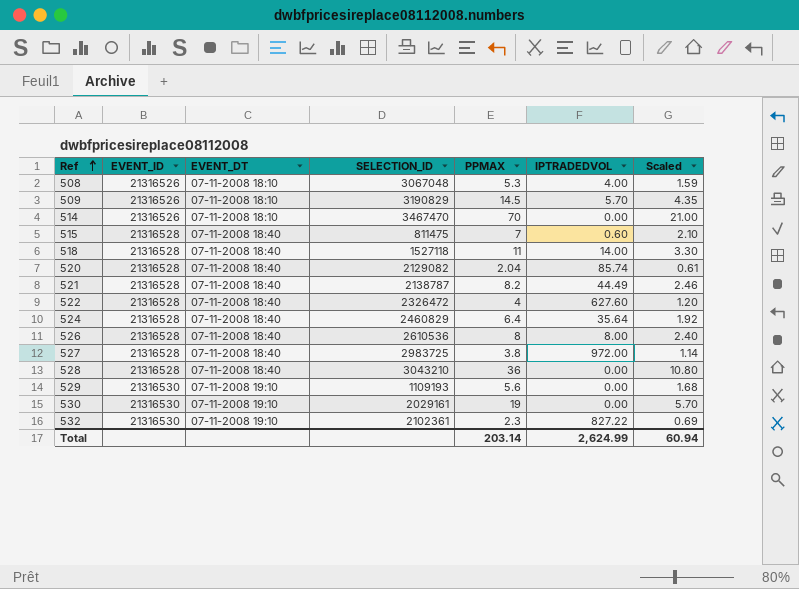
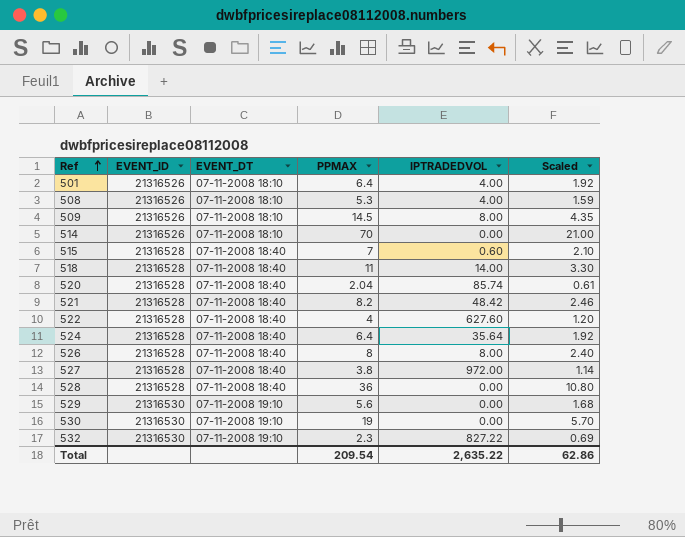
column SELECTION_ID | position: 4 -> none
row 501: none -> 21316526 | 07-11-2008 18:10 | 6.4 | 4.00 | 1.92
509 | IPTRADEDVOL: 5.70 -> 8.00
521 | IPTRADEDVOL: 44.49 -> 48.42
Total | PPMAX: 203.14 -> 209.54
Total | IPTRADEDVOL: 2,624.99 -> 2,635.22
Total | Scaled: 60.94 -> 62.86

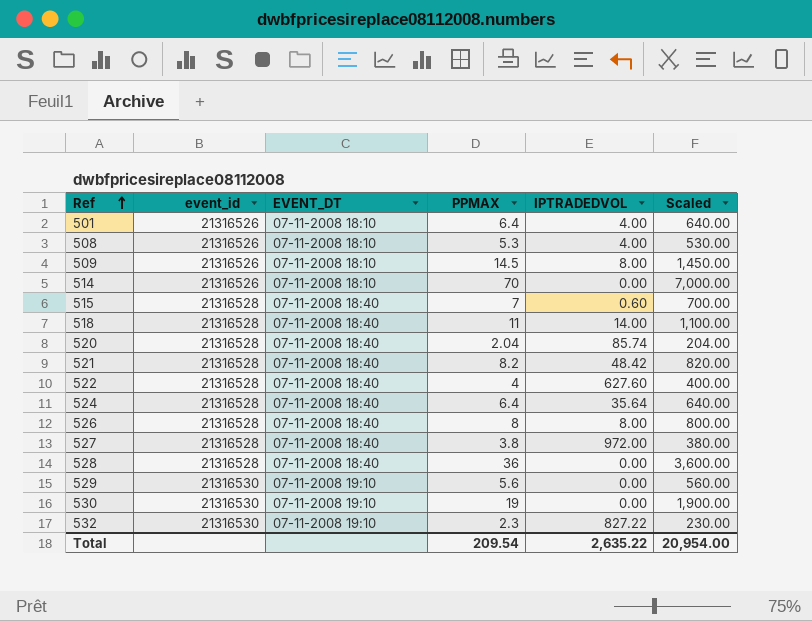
column name: EVENT_ID -> event_id
column Scaled | formula: [PPMAX] * 0.3 -> [PPMAX] * 100
Total | Scaled: 62.86 -> 20,954.00

